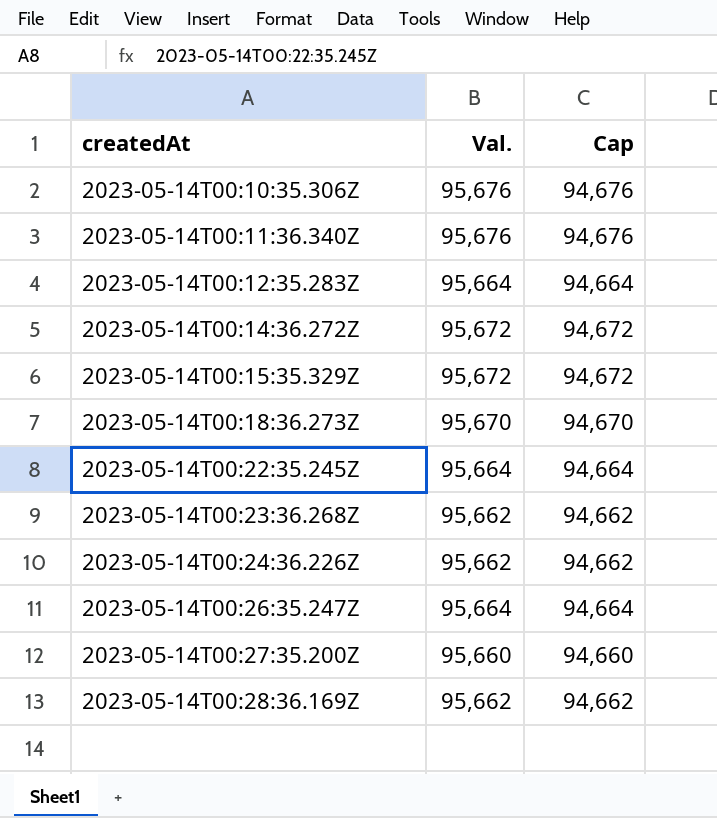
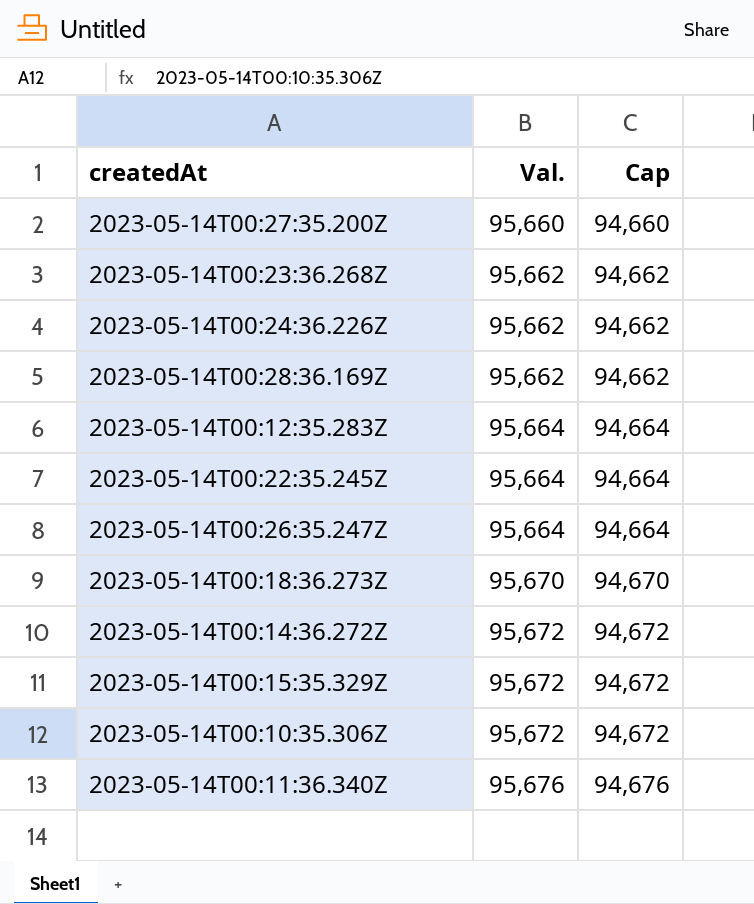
row order: createdAt ascending -> Val. ascending
2023-05-14T00:10:35.306Z | Val.: 95,676 -> 95,672
2023-05-14T00:10:35.306Z | Cap: 94,676 -> 94,672

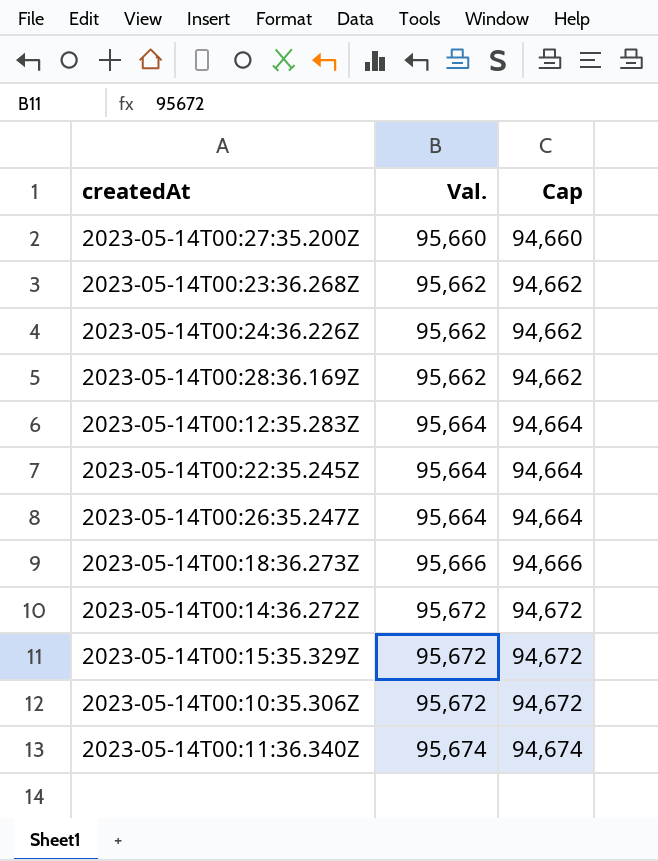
2023-05-14T00:18:36.273Z | Val.: 95,670 -> 95,666
2023-05-14T00:18:36.273Z | Cap: 94,670 -> 94,666
2023-05-14T00:11:36.340Z | Val.: 95,676 -> 95,674
2023-05-14T00:11:36.340Z | Cap: 94,676 -> 94,674

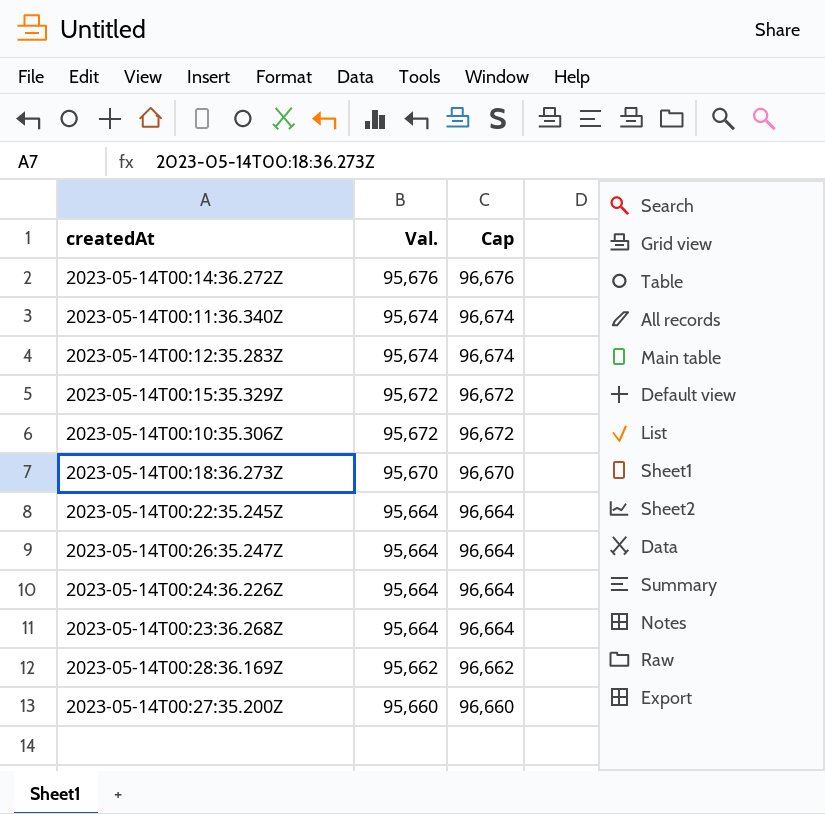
row order: Val. ascending -> Val. descending
column Cap | formula: [Val.] - 1000 -> [Val.] + 1000
2023-05-14T00:14:36.272Z | Val.: 95,672 -> 95,676
2023-05-14T00:12:35.283Z | Val.: 95,664 -> 95,674
2023-05-14T00:18:36.273Z | Val.: 95,666 -> 95,670
2023-05-14T00:24:36.226Z | Val.: 95,662 -> 95,664
2023-05-14T00:23:36.268Z | Val.: 95,662 -> 95,664

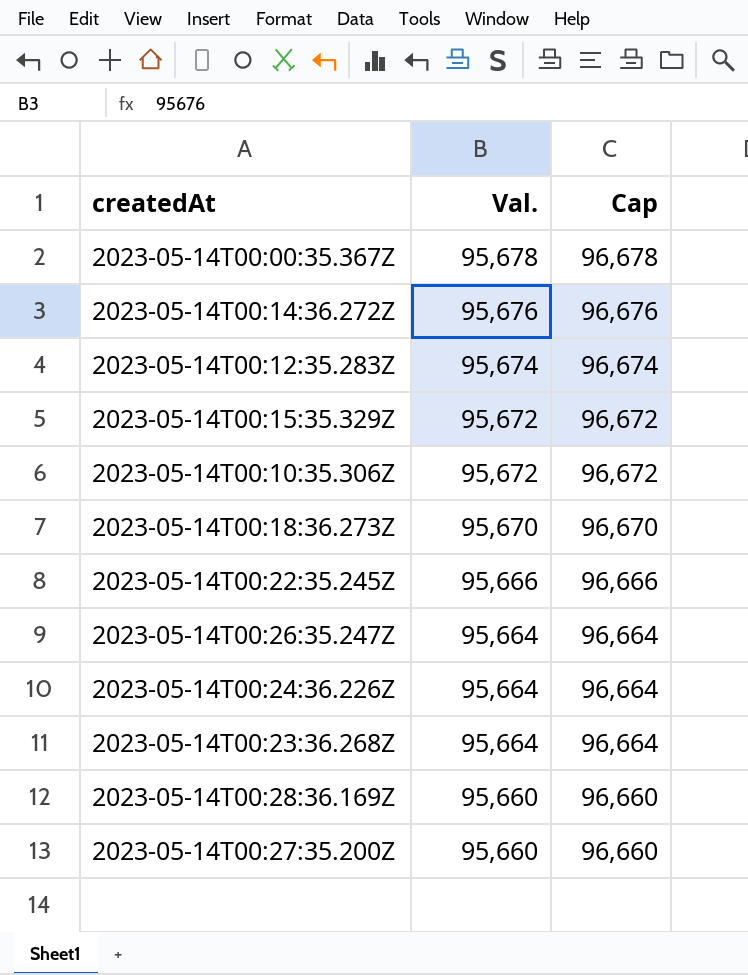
row 2023-05-14T00:11:36.340Z: 95,674 | 96,674 -> none
row 2023-05-14T00:00:35.367Z: none -> 95,678 | 96,678
2023-05-14T00:22:35.245Z | Val.: 95,664 -> 95,666
2023-05-14T00:22:35.245Z | Cap: 96,664 -> 96,666
2023-05-14T00:28:36.169Z | Val.: 95,662 -> 95,660
2023-05-14T00:28:36.169Z | Cap: 96,662 -> 96,660

